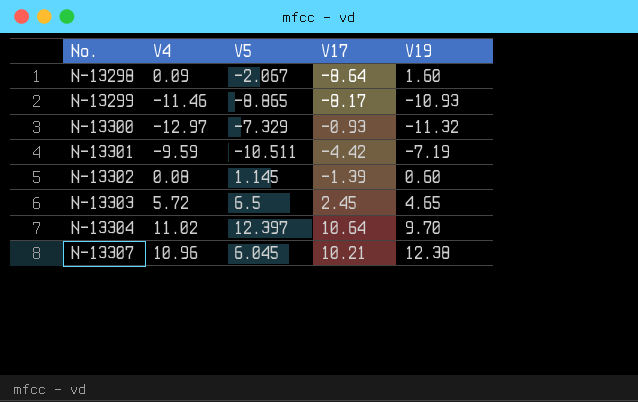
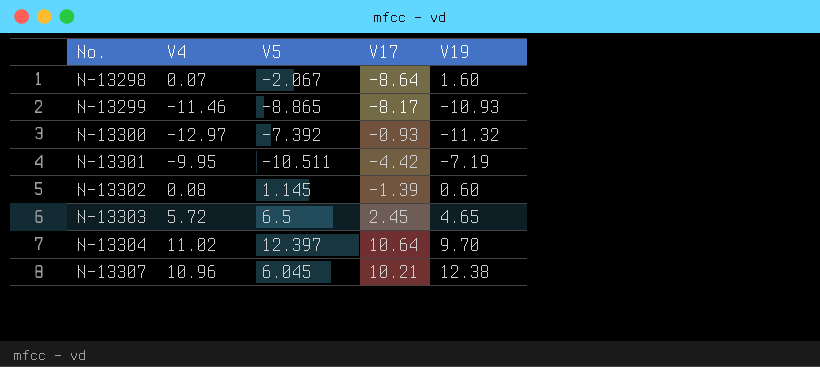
N-13298 | V4: 0.09 -> 0.07
N-13300 | V5: -7.329 -> -7.392
N-13301 | V4: -9.59 -> -9.95

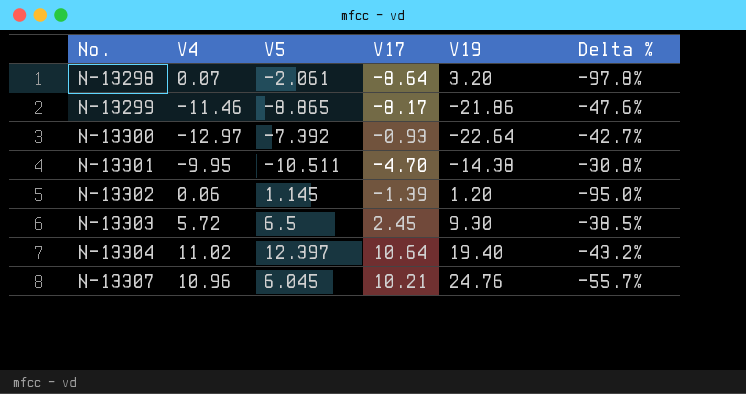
column Delta % | formula: none -> ([V4] - [V19]) / [V19]
N-13298 | V5: -2.067 -> -2.061
N-13298 | V19: 1.60 -> 3.20
N-13299 | V19: -10.93 -> -21.86
N-13300 | V19: -11.32 -> -22.64
N-13301 | V17: -4.42 -> -4.70
N-13301 | V19: -7.19 -> -14.38
N-13302 | V4: 0.08 -> 0.06
N-13302 | V19: 0.60 -> 1.20
N-13303 | V19: 4.65 -> 9.30
N-13304 | V19: 9.70 -> 19.40
N-13307 | V19: 12.38 -> 24.76

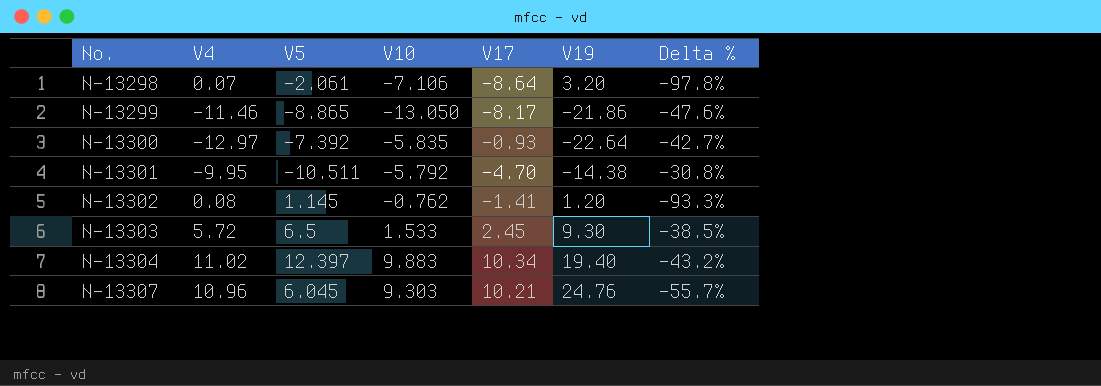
column V10 | position: none -> 4
N-13302 | V4: 0.06 -> 0.08
N-13302 | V17: -1.39 -> -1.41
N-13302 | Delta %: -95.0% -> -93.3%
N-13304 | V17: 10.64 -> 10.34

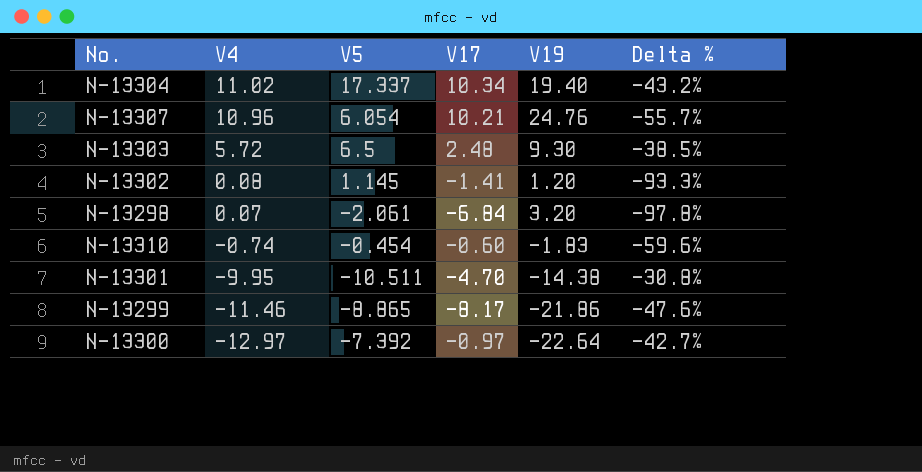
row order: No. ascending -> V4 descending
column V10 | position: 4 -> none
N-13304 | V5: 12.397 -> 17.337
N-13307 | V5: 6.045 -> 6.054
N-13303 | V17: 2.45 -> 2.48
N-13298 | V17: -8.64 -> -6.84
row N-13310: none -> -0.74 | -0.454 | -0.60 | -1.83 | -59.6%
N-13300 | V17: -0.93 -> -0.97

